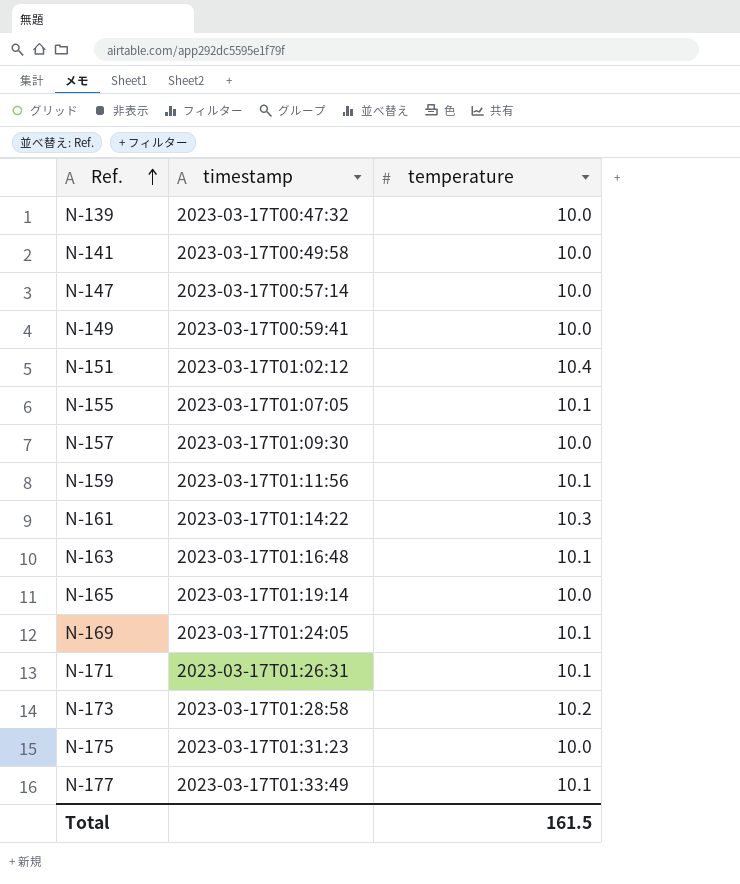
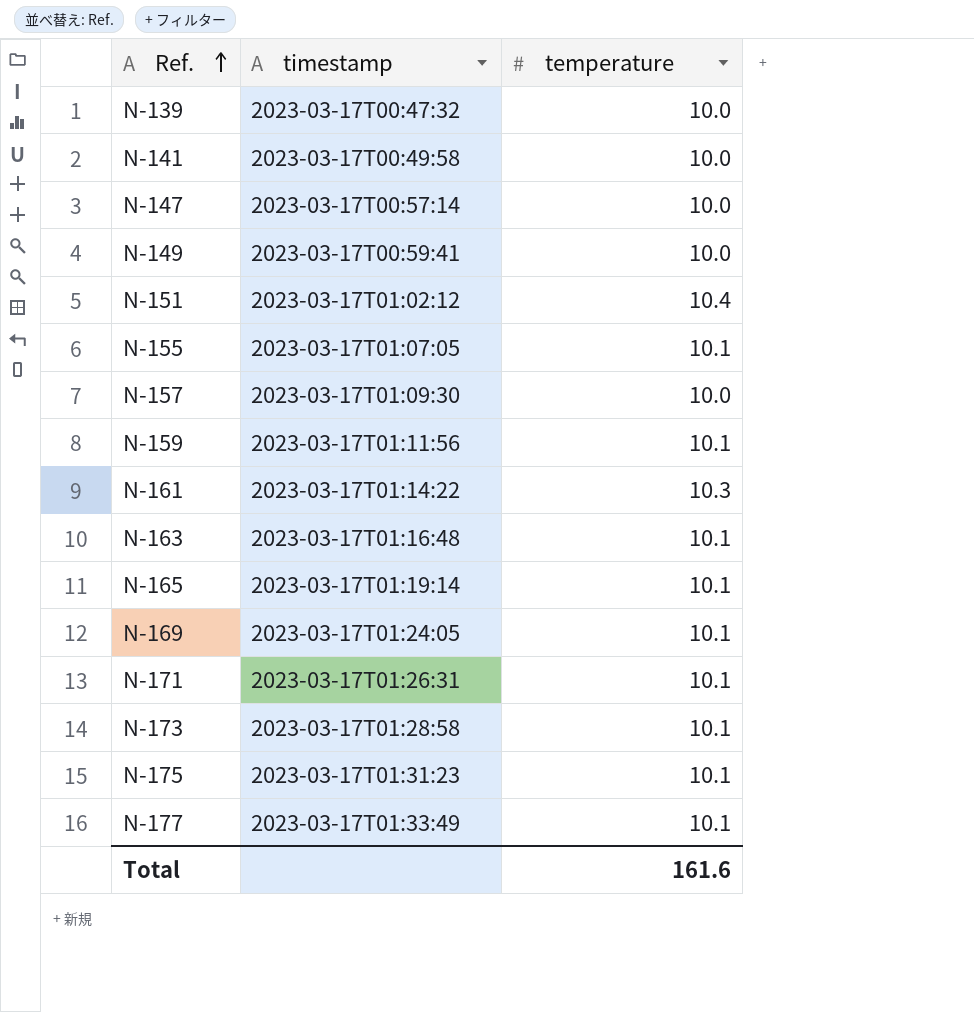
N-165 | temperature: 10.0 -> 10.1
N-173 | temperature: 10.2 -> 10.1
N-175 | temperature: 10.0 -> 10.1
Total | temperature: 161.5 -> 161.6

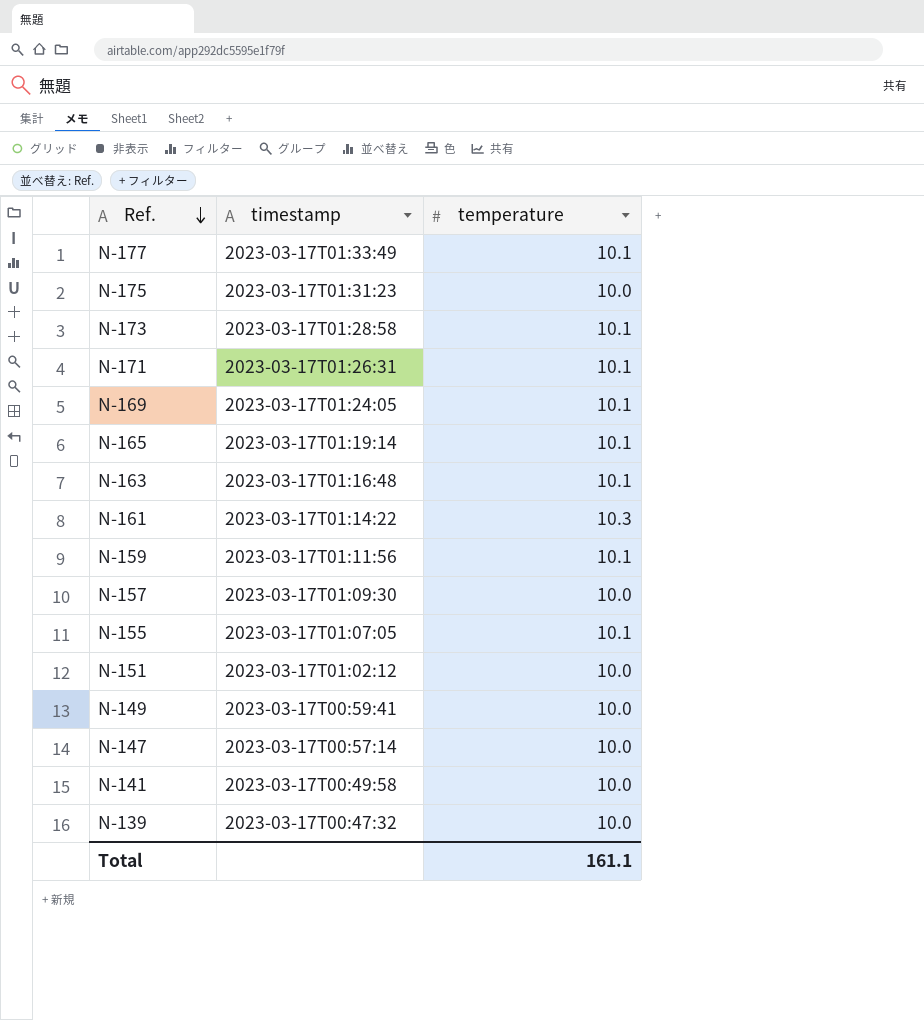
row order: Ref. ascending -> Ref. descending
N-175 | temperature: 10.1 -> 10.0
N-151 | temperature: 10.4 -> 10.0
Total | temperature: 161.6 -> 161.1

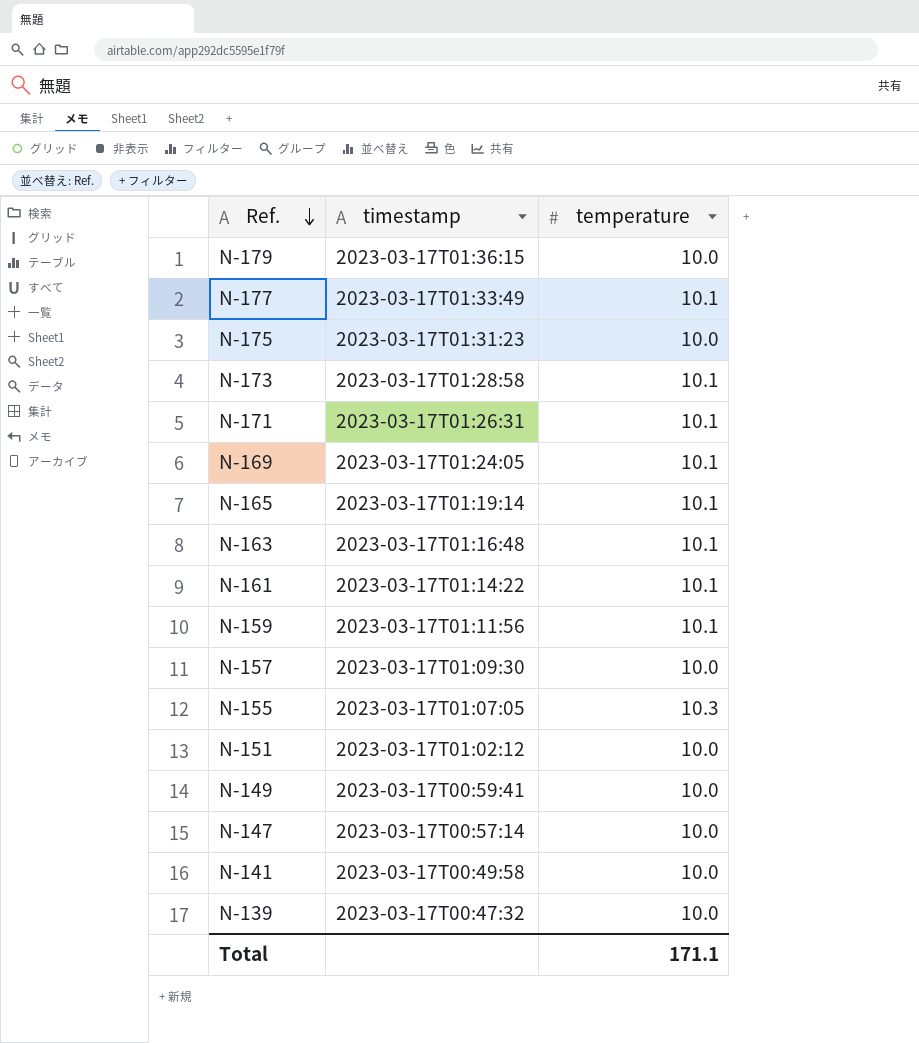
row N-179: none -> 2023-03-17T01:36:15 | 10.0
N-161 | temperature: 10.3 -> 10.1
N-155 | temperature: 10.1 -> 10.3
Total | temperature: 161.1 -> 171.1

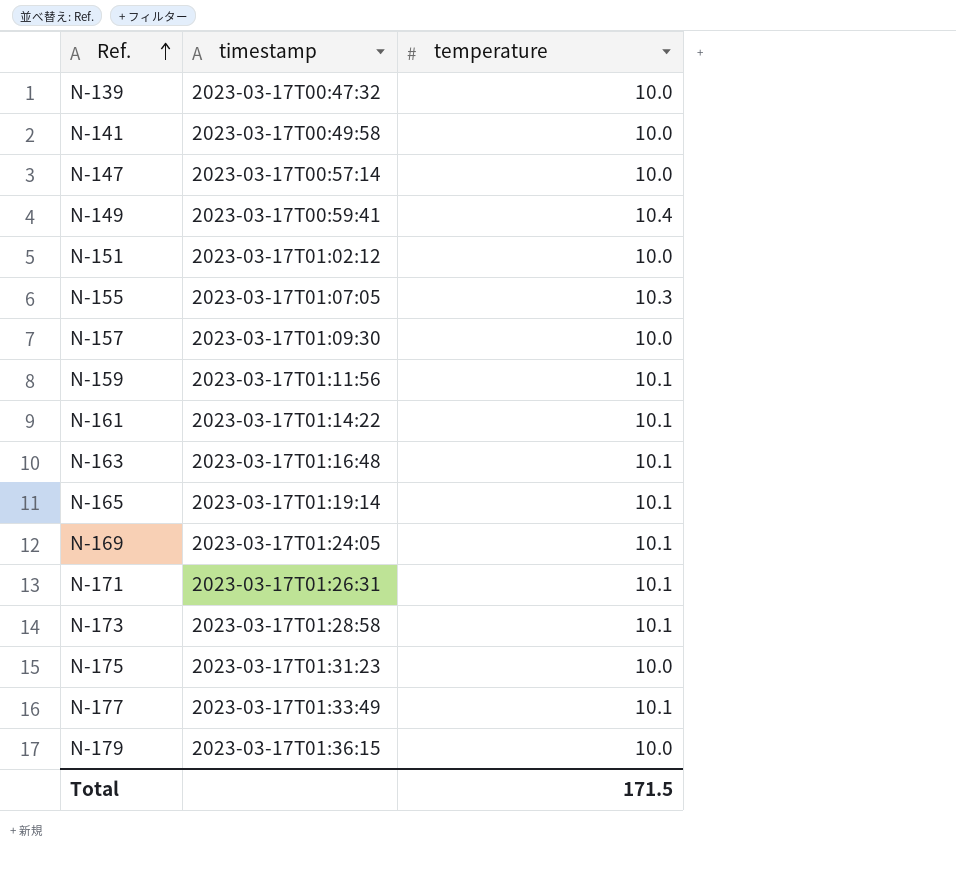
row order: Ref. descending -> Ref. ascending
N-149 | temperature: 10.0 -> 10.4
Total | temperature: 171.1 -> 171.5

